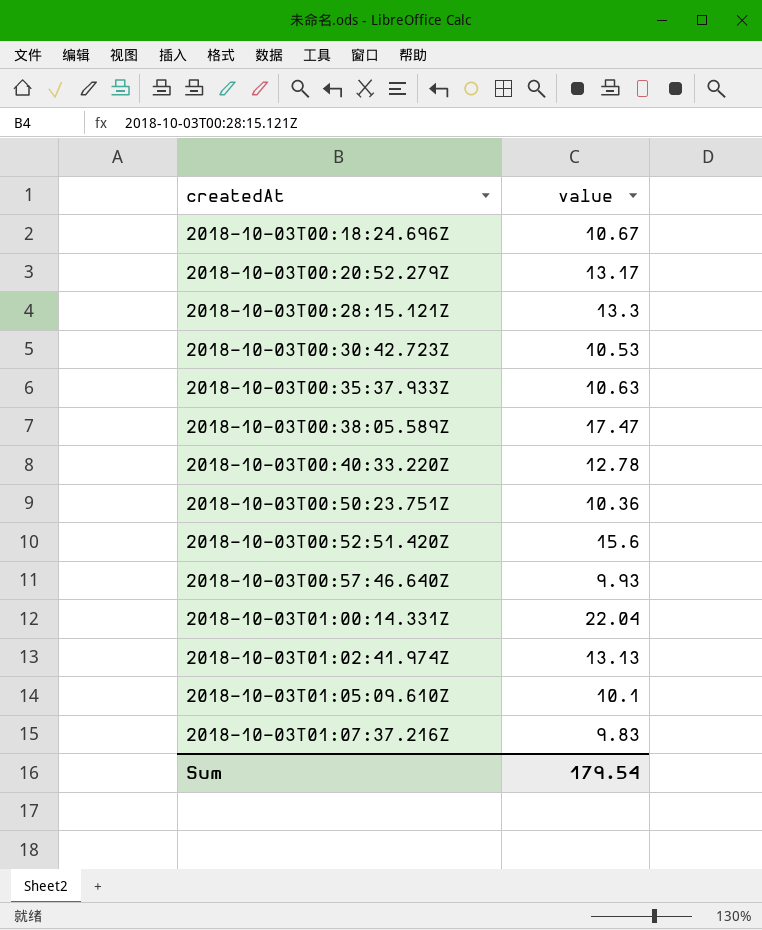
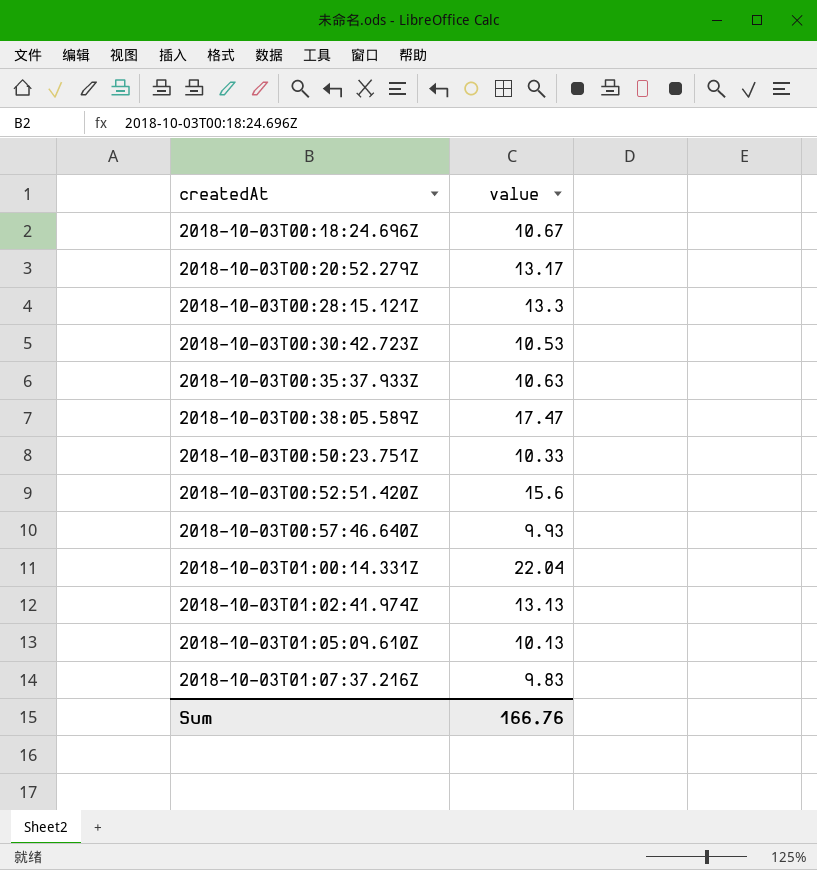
row 2018-10-03T00:40:33.220Z: 12.78 -> none
2018-10-03T00:50:23.751Z | value: 10.36 -> 10.33
2018-10-03T01:05:09.610Z | value: 10.1 -> 10.13
Sum | value: 179.54 -> 166.76

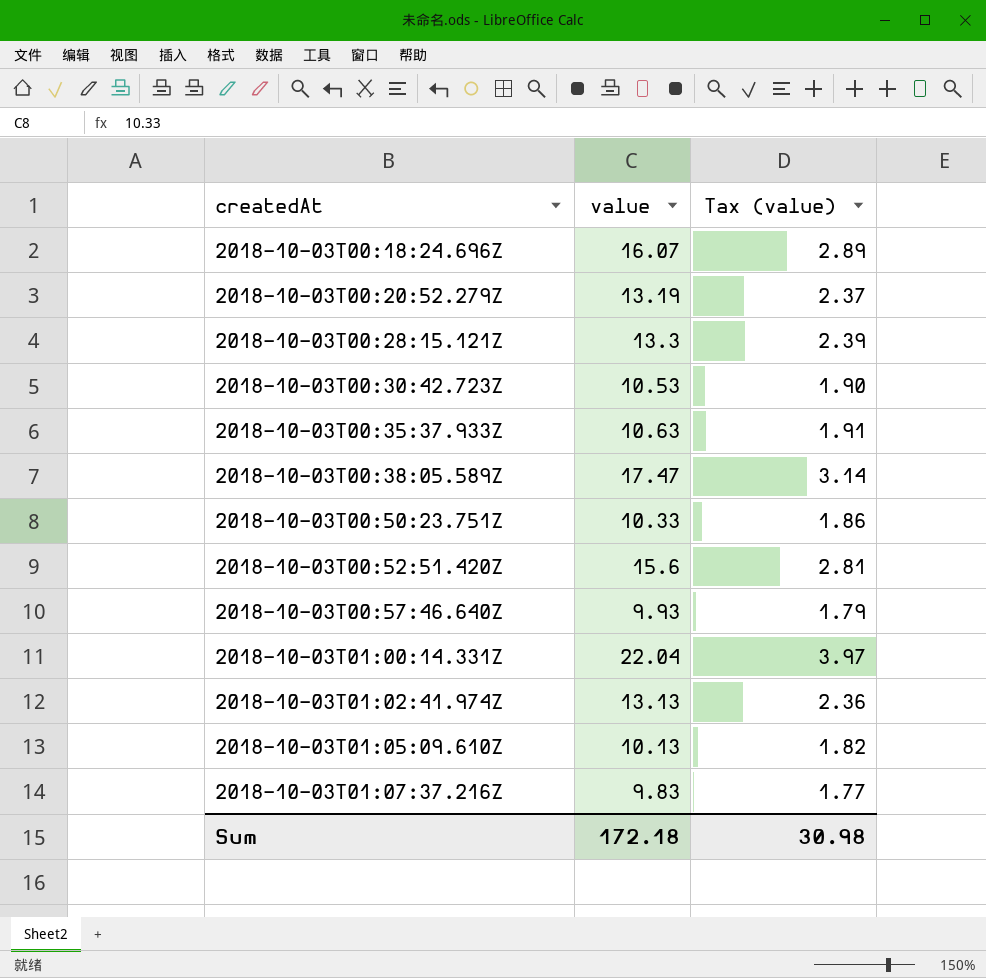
column Tax (value) | formula: none -> [value] * 0.18
2018-10-03T00:18:24.696Z | value: 10.67 -> 16.07
2018-10-03T00:20:52.279Z | value: 13.17 -> 13.19
Sum | value: 166.76 -> 172.18

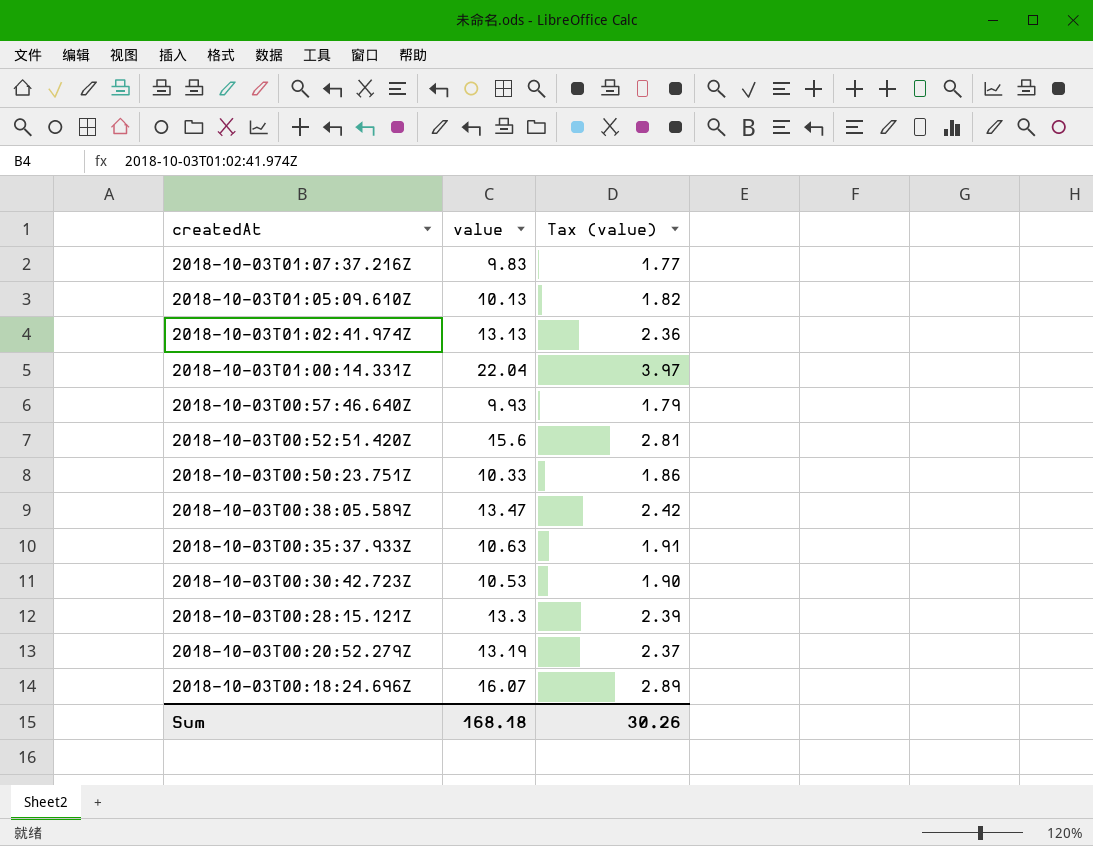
row order: createdAt ascending -> createdAt descending
2018-10-03T00:38:05.589Z | value: 17.47 -> 13.47
2018-10-03T00:38:05.589Z | Tax (value): 3.14 -> 2.42
Sum | value: 172.18 -> 168.18
Sum | Tax (value): 30.98 -> 30.26

